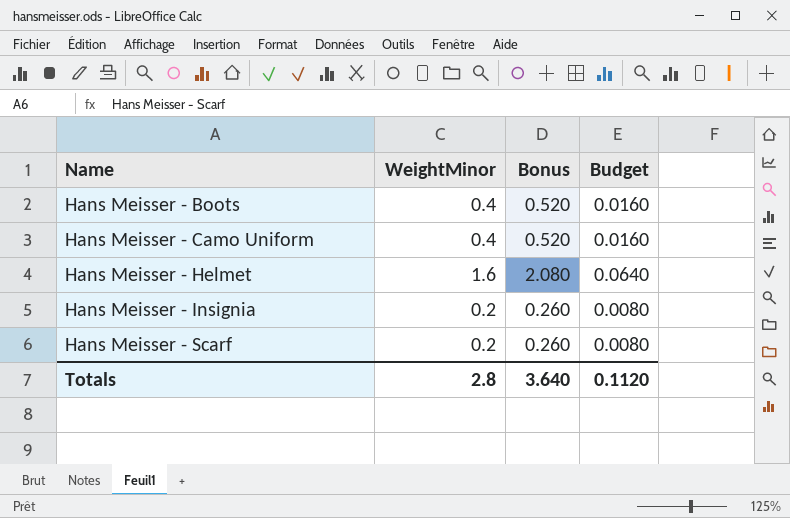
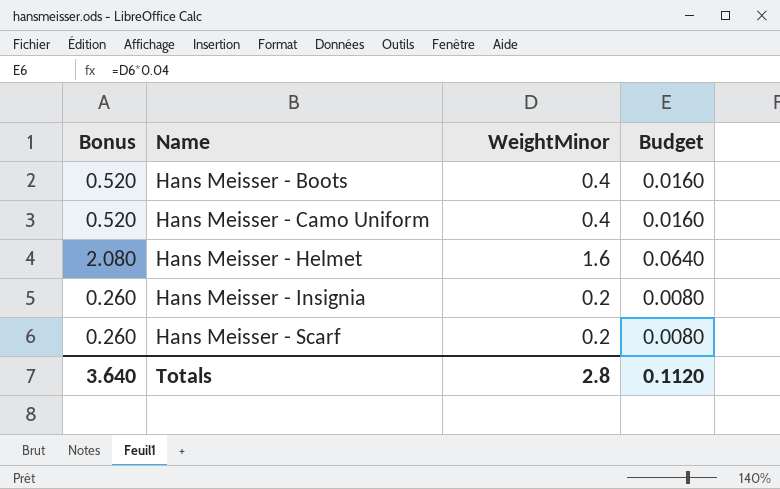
column Bonus | position: 3 -> 1

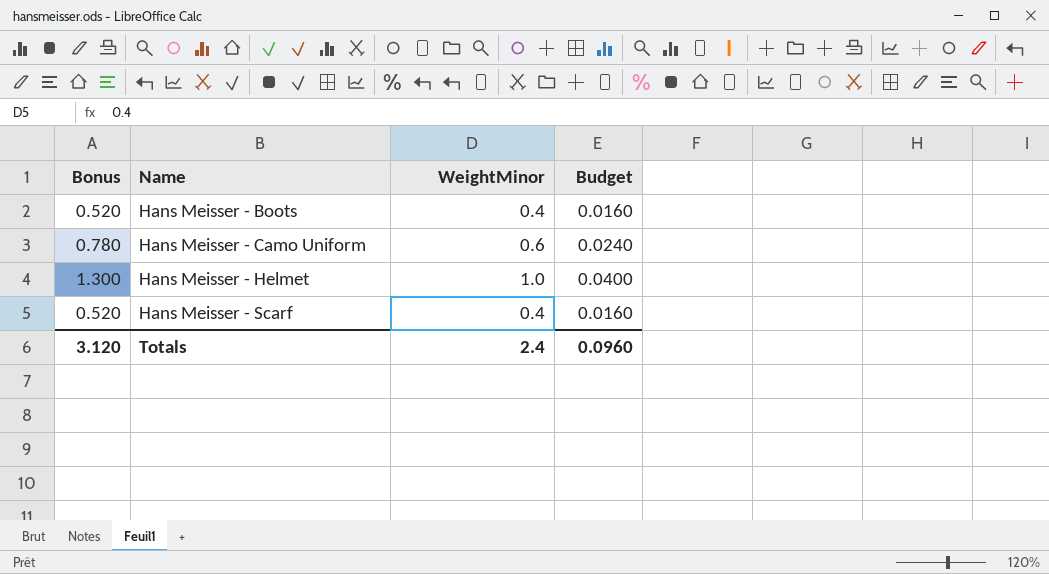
row Hans Meisser - Insignia: 0.260 | 0.2 | 0.0080 -> none
Hans Meisser - Camo Uniform | Bonus: 0.520 -> 0.780
Hans Meisser - Camo Uniform | WeightMinor: 0.4 -> 0.6
Hans Meisser - Camo Uniform | Budget: 0.0160 -> 0.0240
Hans Meisser - Helmet | Bonus: 2.080 -> 1.300
Hans Meisser - Helmet | WeightMinor: 1.6 -> 1.0
Hans Meisser - Helmet | Budget: 0.0640 -> 0.0400
Hans Meisser - Scarf | Bonus: 0.260 -> 0.520
Hans Meisser - Scarf | WeightMinor: 0.2 -> 0.4
Hans Meisser - Scarf | Budget: 0.0080 -> 0.0160
Totals | Bonus: 3.640 -> 3.120
Totals | WeightMinor: 2.8 -> 2.4
Totals | Budget: 0.1120 -> 0.0960

